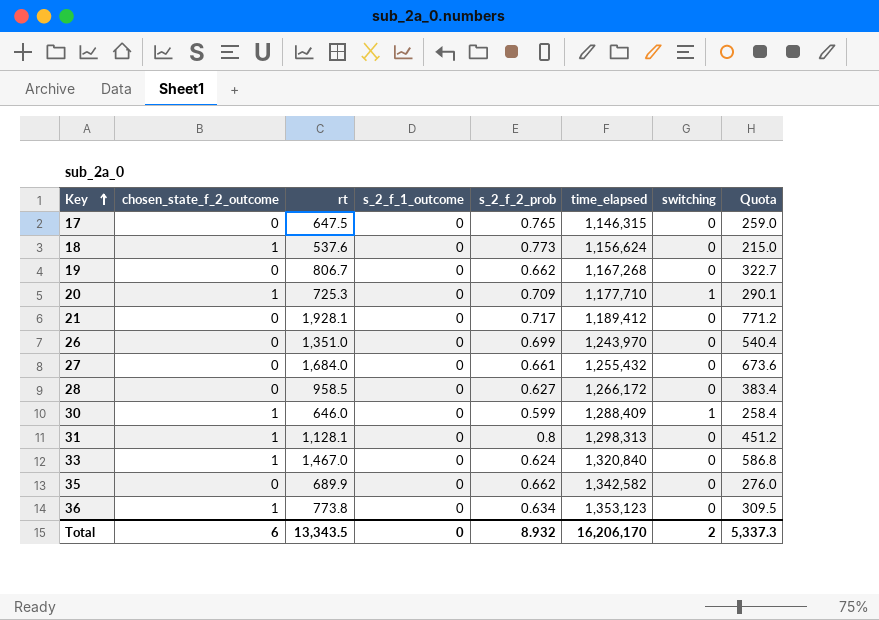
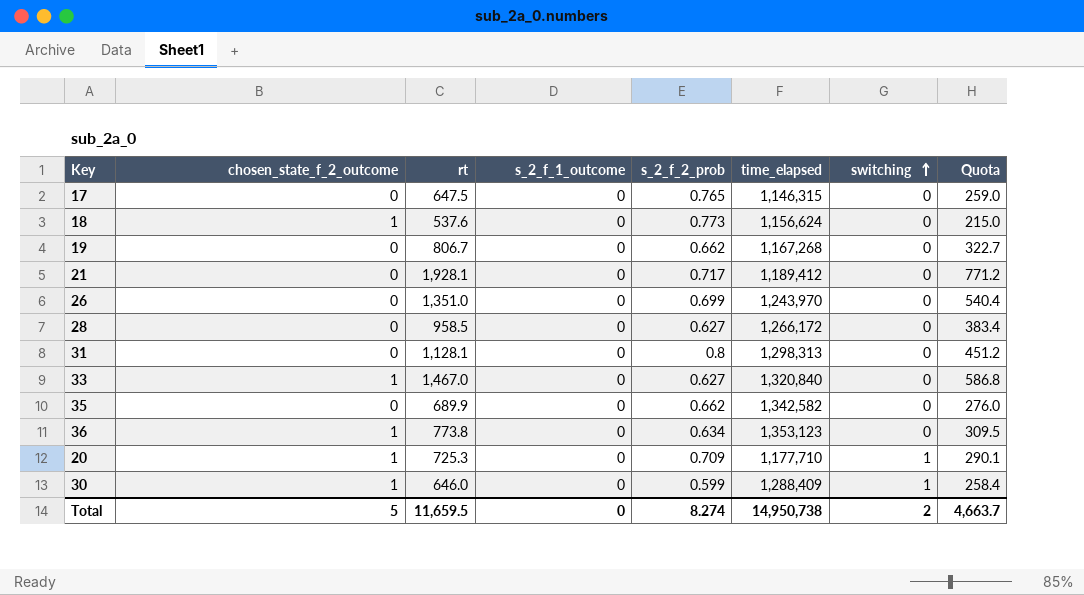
row order: Key ascending -> switching ascending
row 27: 0 | 1,684.0 | 0 | 0.661 | 1,255,432 | 0 | 673.6 -> none
31 | chosen_state_f_2_outcome: 1 -> 0
33 | s_2_f_2_prob: 0.624 -> 0.627
Total | chosen_state_f_2_outcome: 6 -> 5
Total | rt: 13,343.5 -> 11,659.5
Total | s_2_f_2_prob: 8.932 -> 8.274
Total | time_elapsed: 16,206,170 -> 14,950,738
Total | Quota: 5,337.3 -> 4,663.7

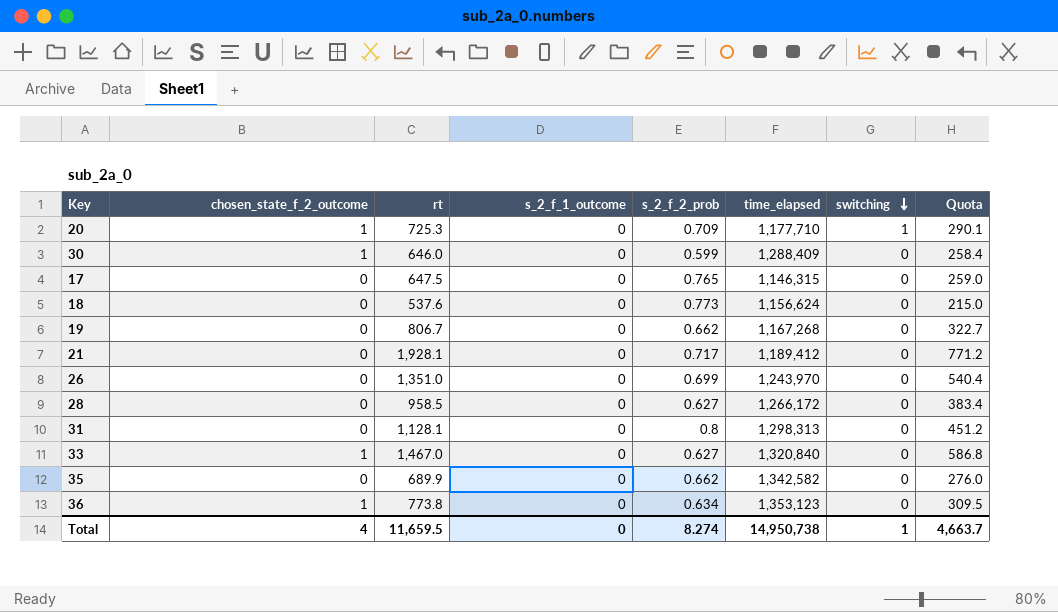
row order: switching ascending -> switching descending
30 | switching: 1 -> 0
18 | chosen_state_f_2_outcome: 1 -> 0
Total | chosen_state_f_2_outcome: 5 -> 4
Total | switching: 2 -> 1

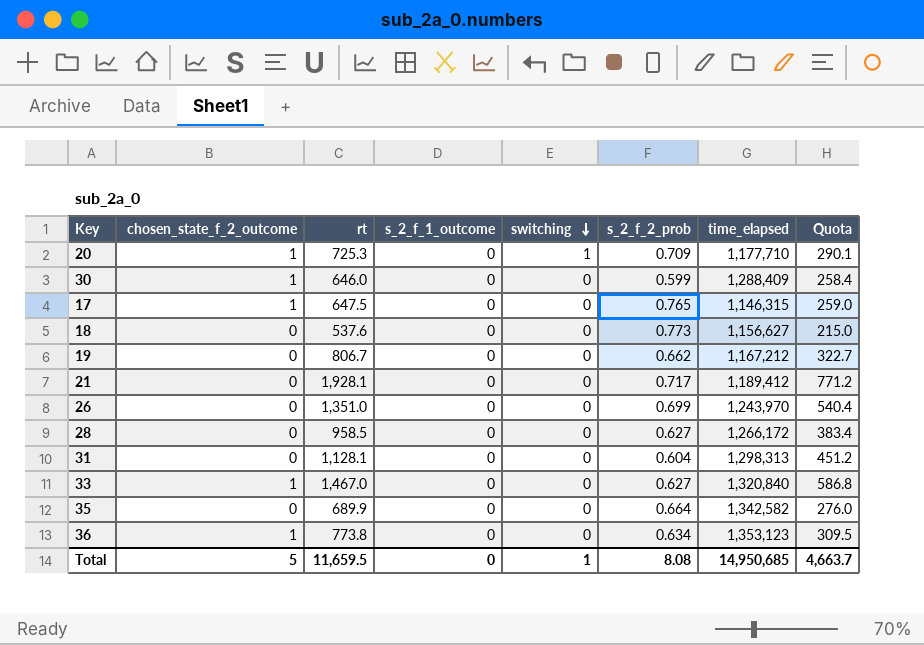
column switching | position: 7 -> 5
17 | chosen_state_f_2_outcome: 0 -> 1
18 | time_elapsed: 1,156,624 -> 1,156,627
19 | time_elapsed: 1,167,268 -> 1,167,212
31 | s_2_f_2_prob: 0.8 -> 0.604
35 | s_2_f_2_prob: 0.662 -> 0.664
Total | chosen_state_f_2_outcome: 4 -> 5
Total | s_2_f_2_prob: 8.274 -> 8.08
Total | time_elapsed: 14,950,738 -> 14,950,685

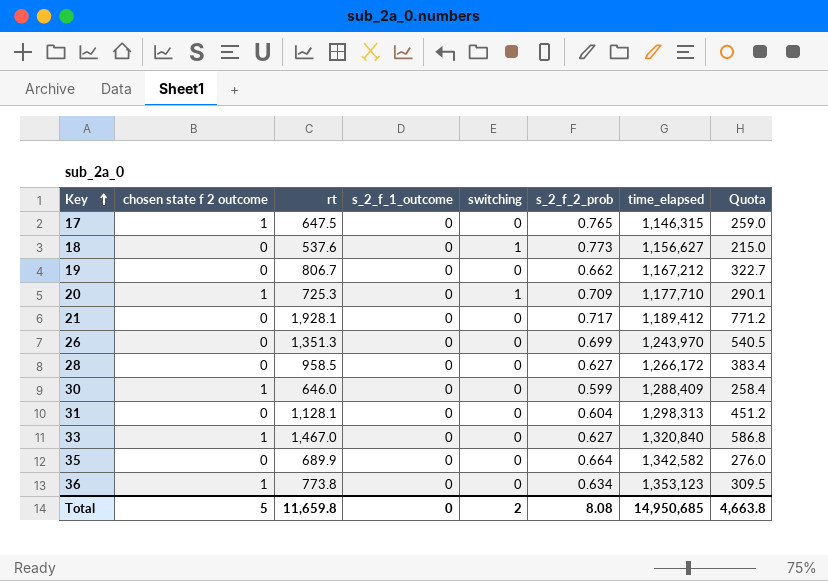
row order: switching descending -> Key ascending
column name: chosen_state_f_2_outcome -> chosen state f 2 outcome
18 | switching: 0 -> 1
26 | rt: 1,351.0 -> 1,351.3
26 | Quota: 540.4 -> 540.5
Total | rt: 11,659.5 -> 11,659.8
Total | switching: 1 -> 2
Total | Quota: 4,663.7 -> 4,663.8

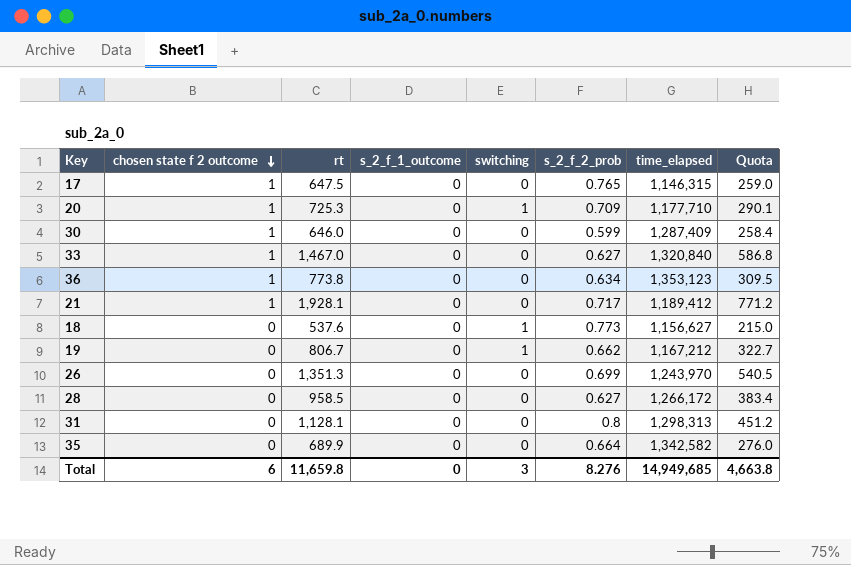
row order: Key ascending -> chosen state f 2 outcome descending
30 | time_elapsed: 1,288,409 -> 1,287,409
21 | chosen state f 2 outcome: 0 -> 1
19 | switching: 0 -> 1
31 | s_2_f_2_prob: 0.604 -> 0.8
Total | chosen state f 2 outcome: 5 -> 6
Total | switching: 2 -> 3
Total | s_2_f_2_prob: 8.08 -> 8.276
Total | time_elapsed: 14,950,685 -> 14,949,685

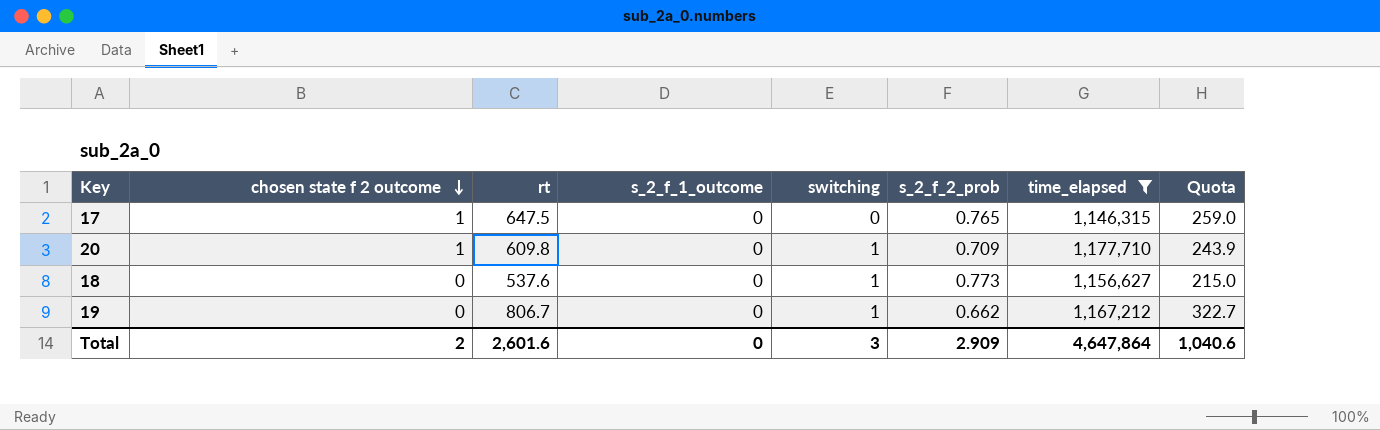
filter: none -> time_elapsed <= 1,177,710
20 | rt: 725.3 -> 609.8
20 | Quota: 290.1 -> 243.9
Total | chosen state f 2 outcome: 6 -> 2
Total | rt: 11,659.8 -> 2,601.6
Total | s_2_f_2_prob: 8.276 -> 2.909
Total | time_elapsed: 14,949,685 -> 4,647,864
Total | Quota: 4,663.8 -> 1,040.6

